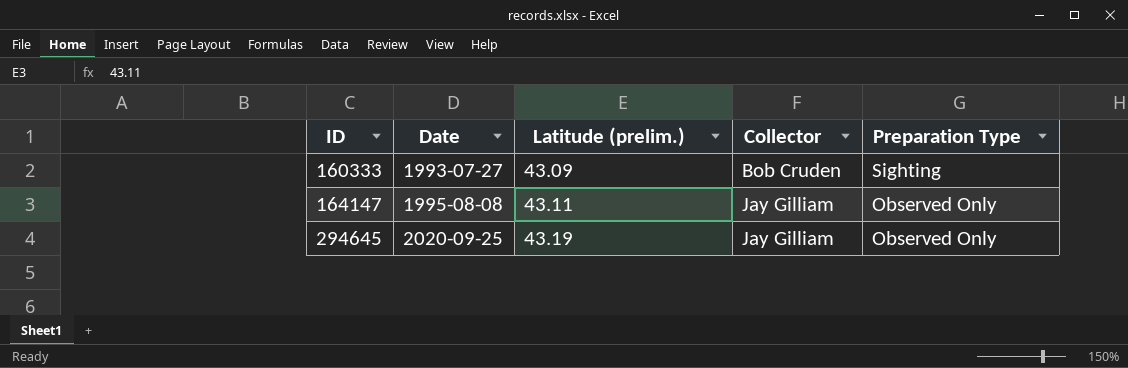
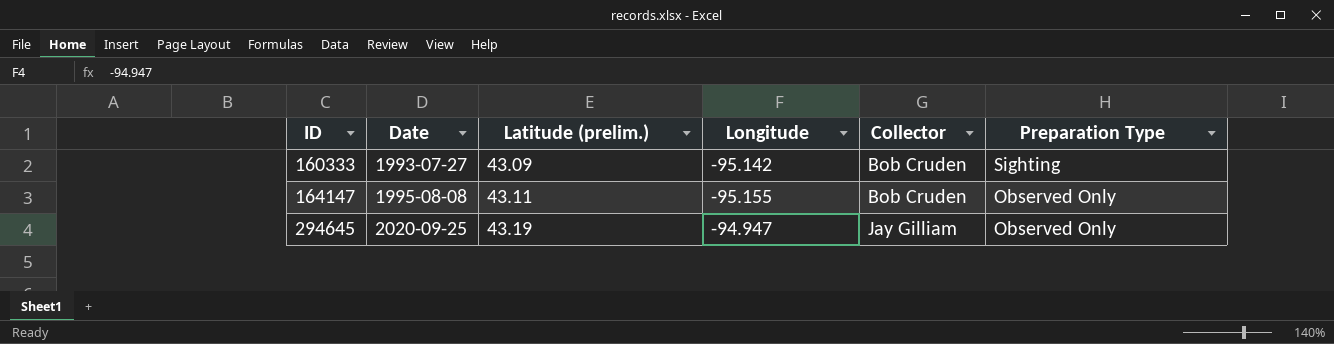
column Longitude | position: none -> 4
164147 | Collector: Jay Gilliam -> Bob Cruden

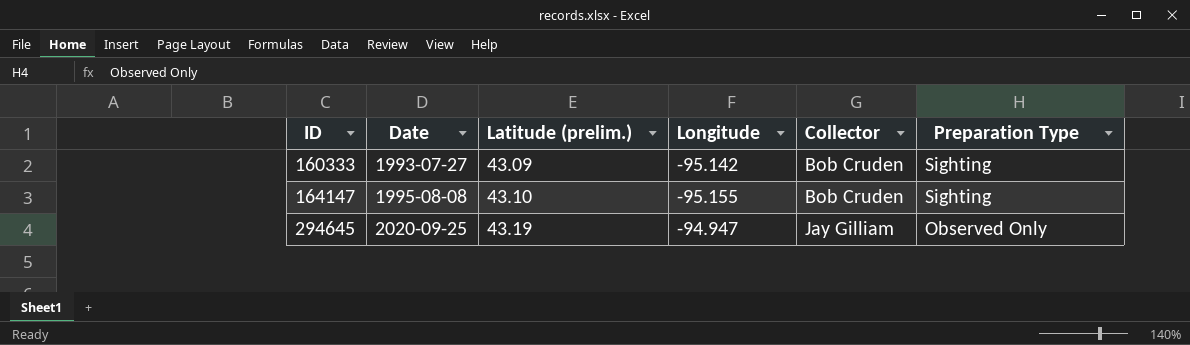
164147 | Latitude (prelim.): 43.11 -> 43.10
164147 | Preparation Type: Observed Only -> Sighting

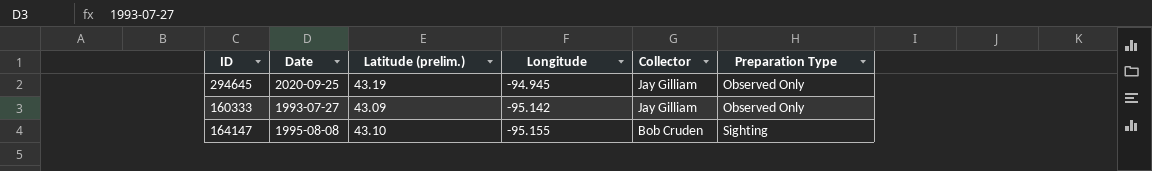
row order: ID ascending -> Longitude descending
294645 | Longitude: -94.947 -> -94.945
160333 | Collector: Bob Cruden -> Jay Gilliam
160333 | Preparation Type: Sighting -> Observed Only

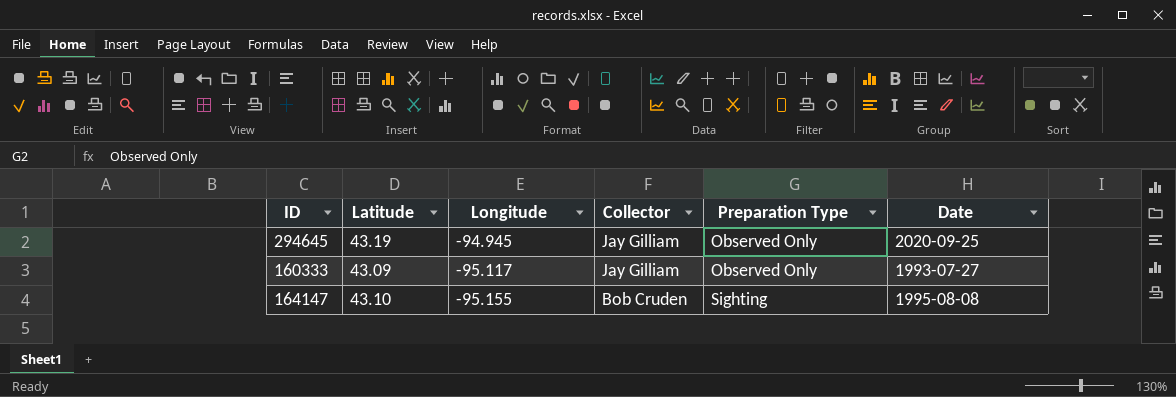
column name: Latitude (prelim.) -> Latitude
column Date | position: 2 -> 6
160333 | Longitude: -95.142 -> -95.117

